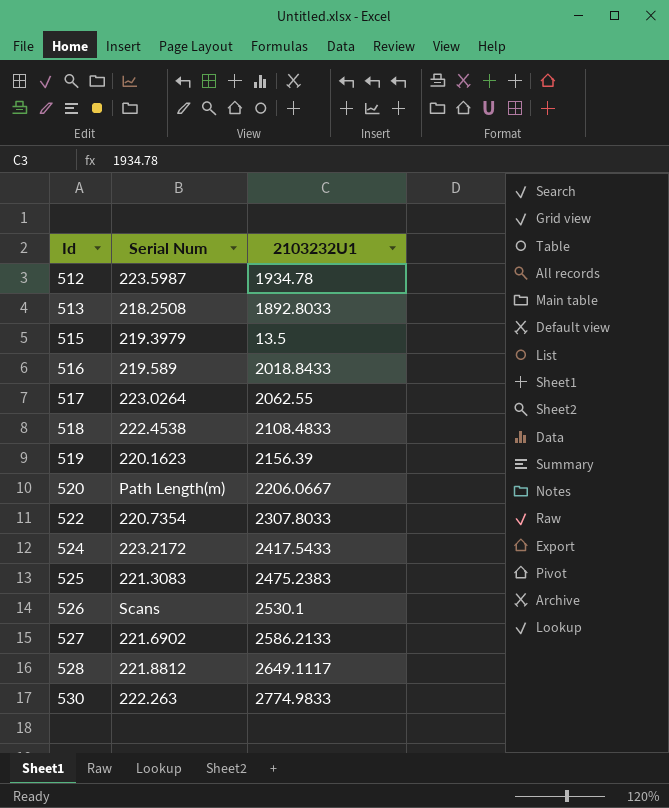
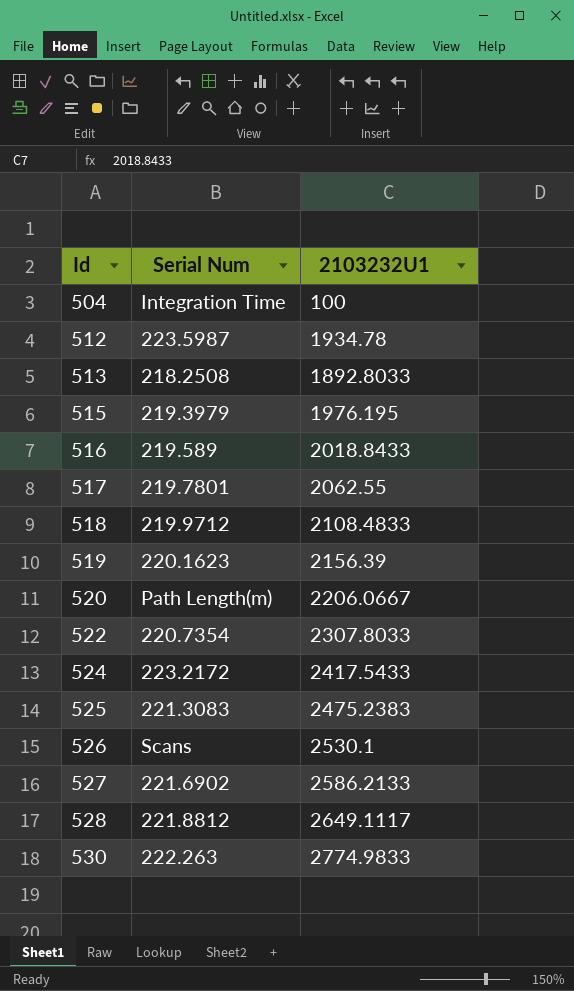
row 504: none -> Integration Time | 100
515 | 2103232U1: 13.5 -> 1976.195
517 | Serial Num: 223.0264 -> 219.7801
518 | Serial Num: 222.4538 -> 219.9712

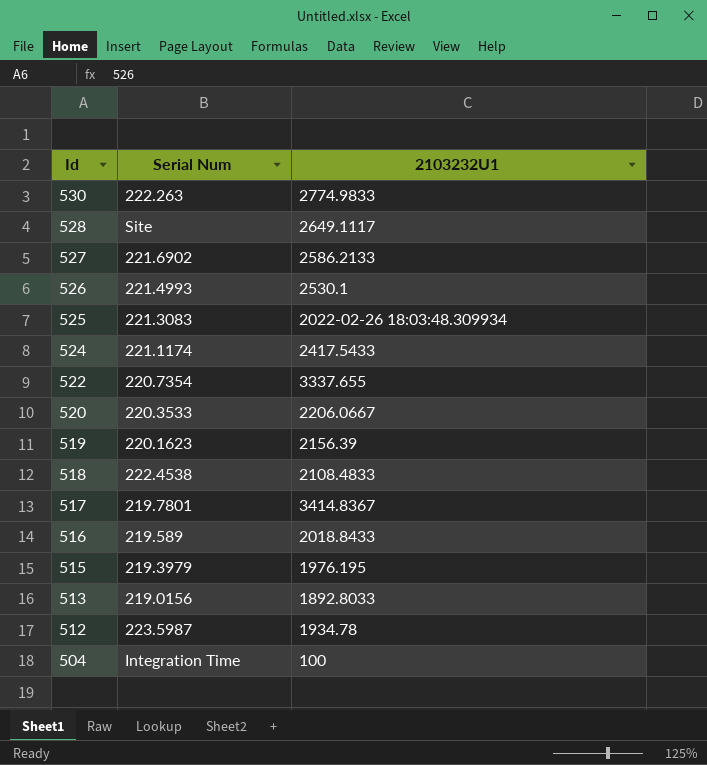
row order: Id ascending -> Id descending
528 | Serial Num: 221.8812 -> Site
526 | Serial Num: Scans -> 221.4993
525 | 2103232U1: 2475.2383 -> 2022-02-26 18:03:48.309934
524 | Serial Num: 223.2172 -> 221.1174
522 | 2103232U1: 2307.8033 -> 3337.655
520 | Serial Num: Path Length(m) -> 220.3533
518 | Serial Num: 219.9712 -> 222.4538
517 | 2103232U1: 2062.55 -> 3414.8367
513 | Serial Num: 218.2508 -> 219.0156

